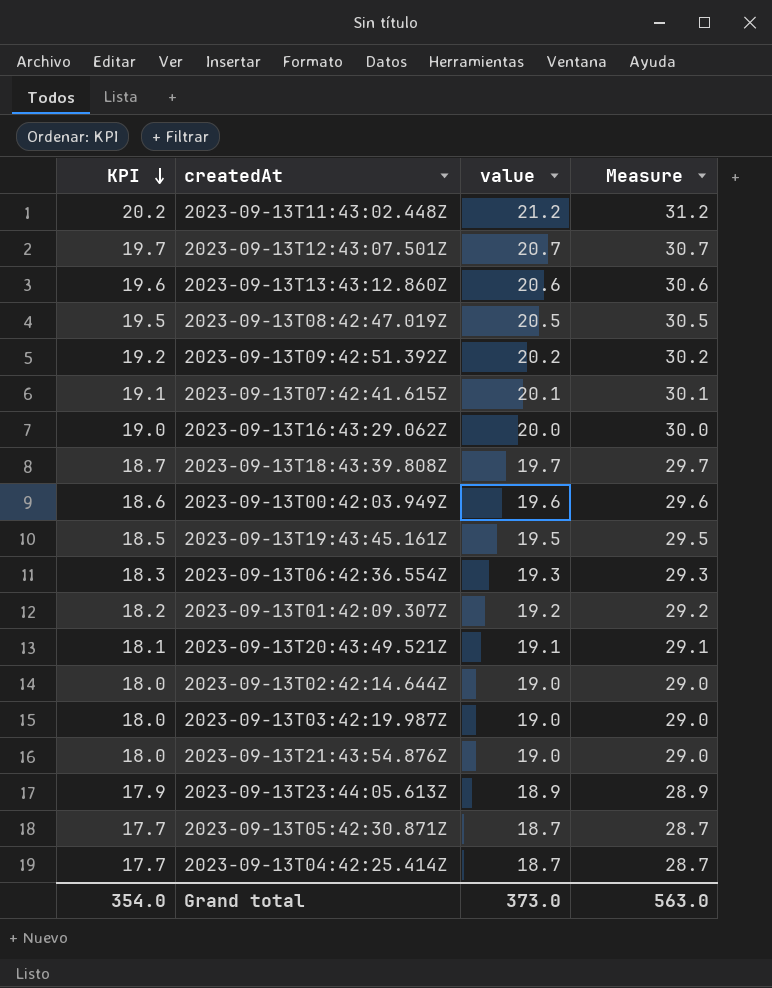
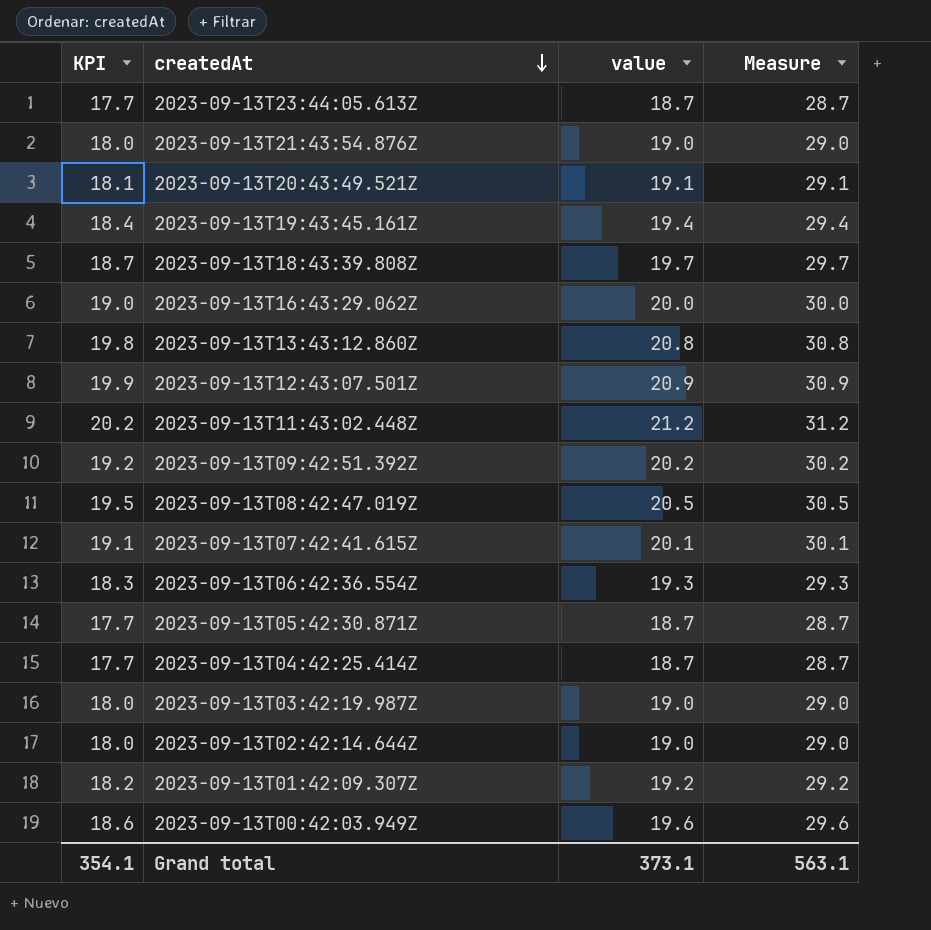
row order: KPI descending -> createdAt descending
2023-09-13T23:44:05.613Z | KPI: 17.9 -> 17.7
2023-09-13T23:44:05.613Z | value: 18.9 -> 18.7
2023-09-13T23:44:05.613Z | Measure: 28.9 -> 28.7
2023-09-13T19:43:45.161Z | KPI: 18.5 -> 18.4
2023-09-13T19:43:45.161Z | value: 19.5 -> 19.4
2023-09-13T19:43:45.161Z | Measure: 29.5 -> 29.4
2023-09-13T13:43:12.860Z | KPI: 19.6 -> 19.8
2023-09-13T13:43:12.860Z | value: 20.6 -> 20.8
2023-09-13T13:43:12.860Z | Measure: 30.6 -> 30.8
2023-09-13T12:43:07.501Z | KPI: 19.7 -> 19.9
2023-09-13T12:43:07.501Z | value: 20.7 -> 20.9
2023-09-13T12:43:07.501Z | Measure: 30.7 -> 30.9
Grand total | KPI: 354.0 -> 354.1
Grand total | value: 373.0 -> 373.1
Grand total | Measure: 563.0 -> 563.1

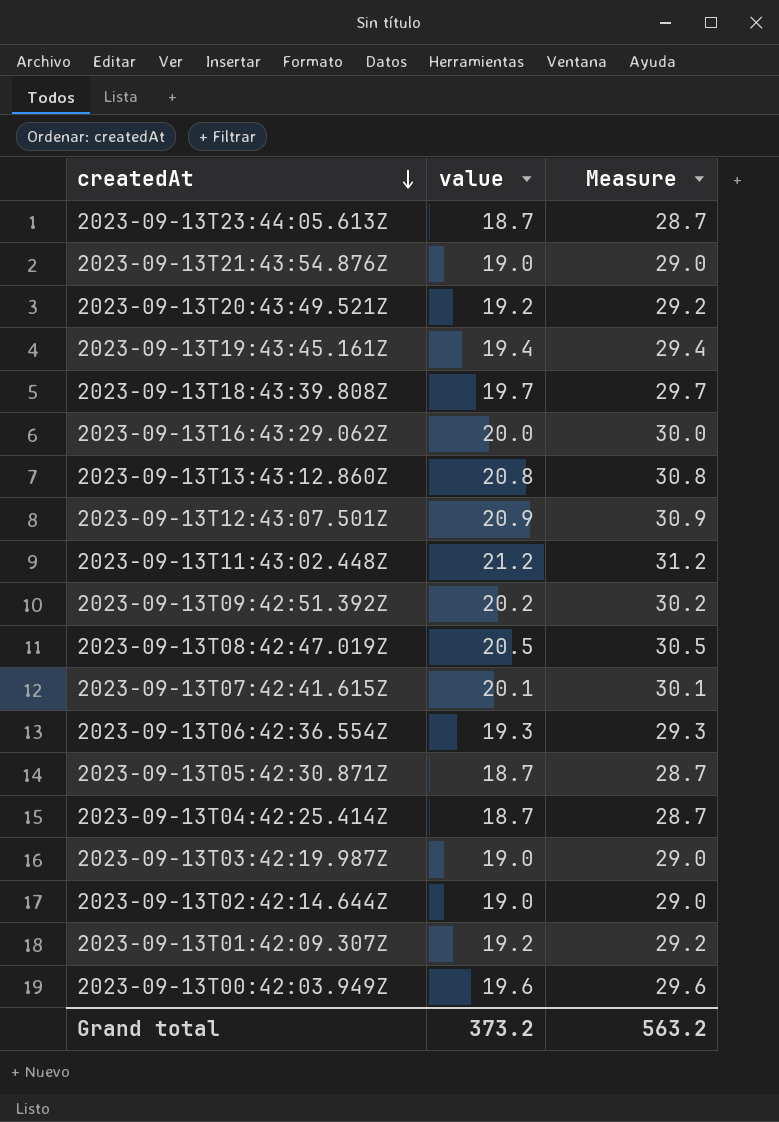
column KPI | formula: [value] - 1 -> none
2023-09-13T20:43:49.521Z | value: 19.1 -> 19.2
2023-09-13T20:43:49.521Z | Measure: 29.1 -> 29.2
Grand total | value: 373.1 -> 373.2
Grand total | Measure: 563.1 -> 563.2

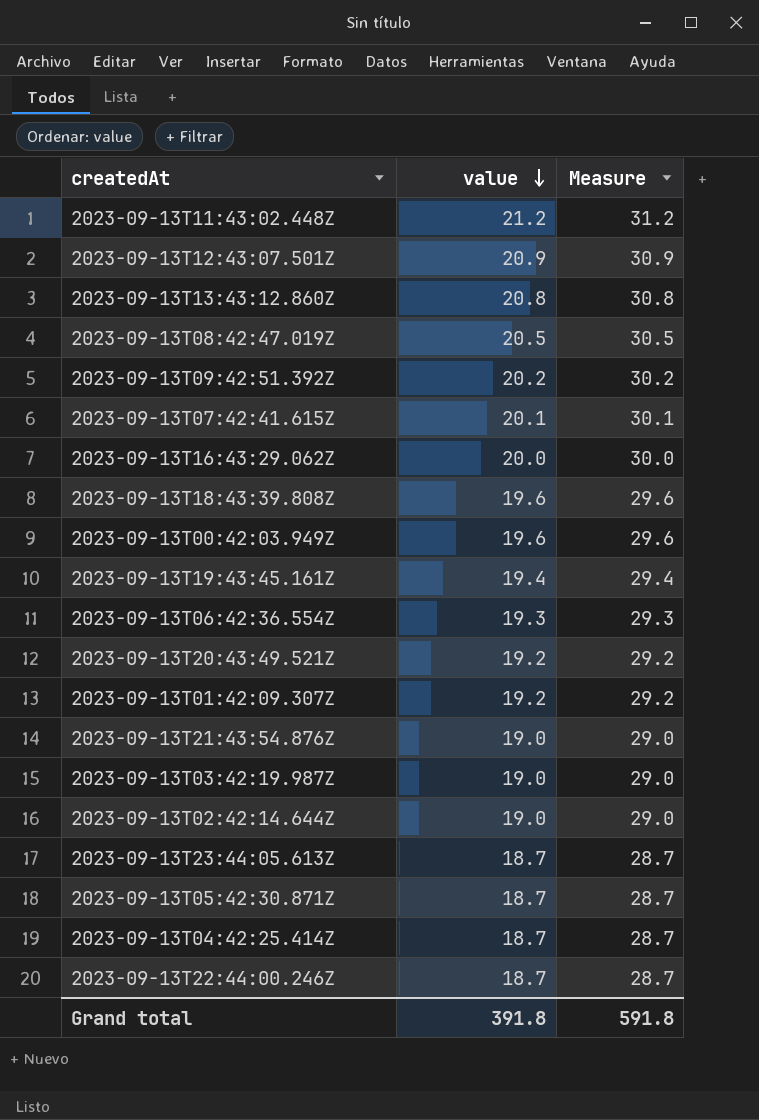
row order: createdAt descending -> value descending
2023-09-13T18:43:39.808Z | value: 19.7 -> 19.6
2023-09-13T18:43:39.808Z | Measure: 29.7 -> 29.6
row 2023-09-13T22:44:00.246Z: none -> 18.7 | 28.7
Grand total | value: 373.2 -> 391.8
Grand total | Measure: 563.2 -> 591.8

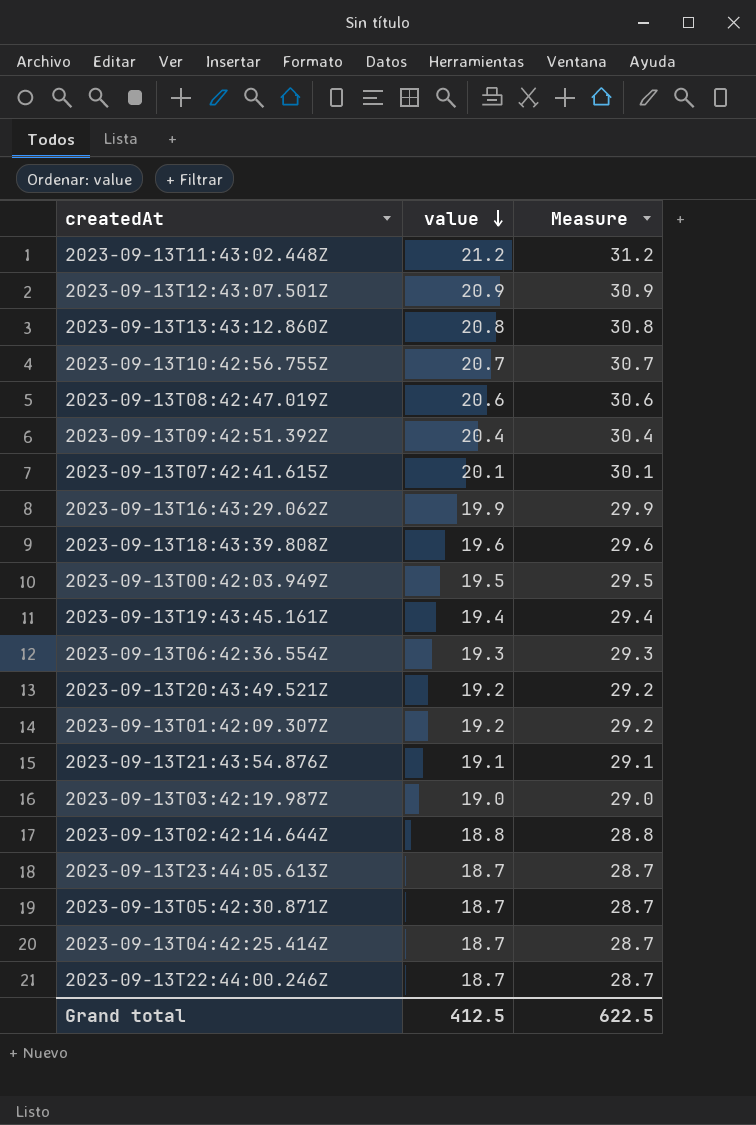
row 2023-09-13T10:42:56.755Z: none -> 20.7 | 30.7
2023-09-13T08:42:47.019Z | value: 20.5 -> 20.6
2023-09-13T08:42:47.019Z | Measure: 30.5 -> 30.6
2023-09-13T09:42:51.392Z | value: 20.2 -> 20.4
2023-09-13T09:42:51.392Z | Measure: 30.2 -> 30.4
2023-09-13T16:43:29.062Z | value: 20.0 -> 19.9
2023-09-13T16:43:29.062Z | Measure: 30.0 -> 29.9
2023-09-13T00:42:03.949Z | value: 19.6 -> 19.5
2023-09-13T00:42:03.949Z | Measure: 29.6 -> 29.5
2023-09-13T21:43:54.876Z | value: 19.0 -> 19.1
2023-09-13T21:43:54.876Z | Measure: 29.0 -> 29.1
2023-09-13T02:42:14.644Z | value: 19.0 -> 18.8
2023-09-13T02:42:14.644Z | Measure: 29.0 -> 28.8
Grand total | value: 391.8 -> 412.5
Grand total | Measure: 591.8 -> 622.5

